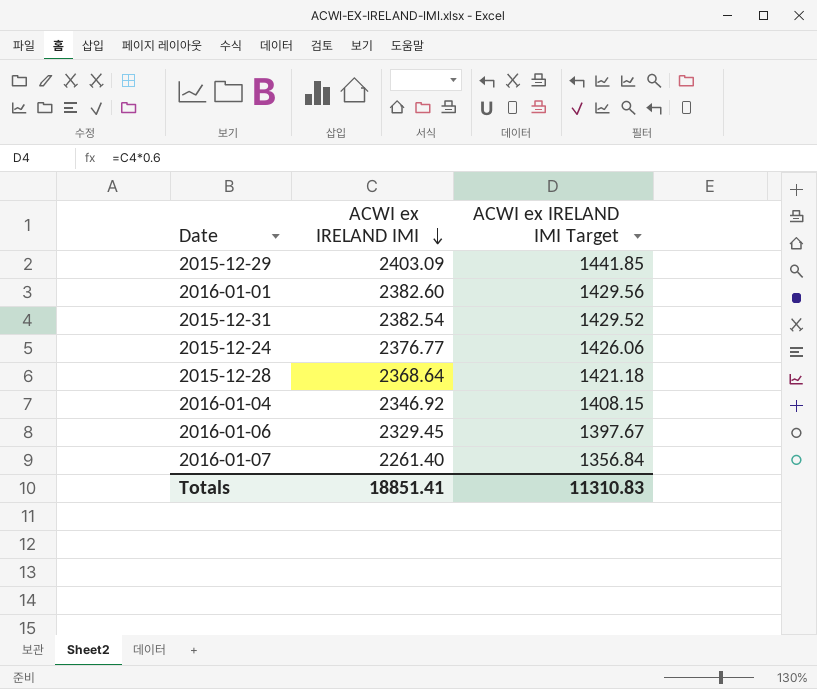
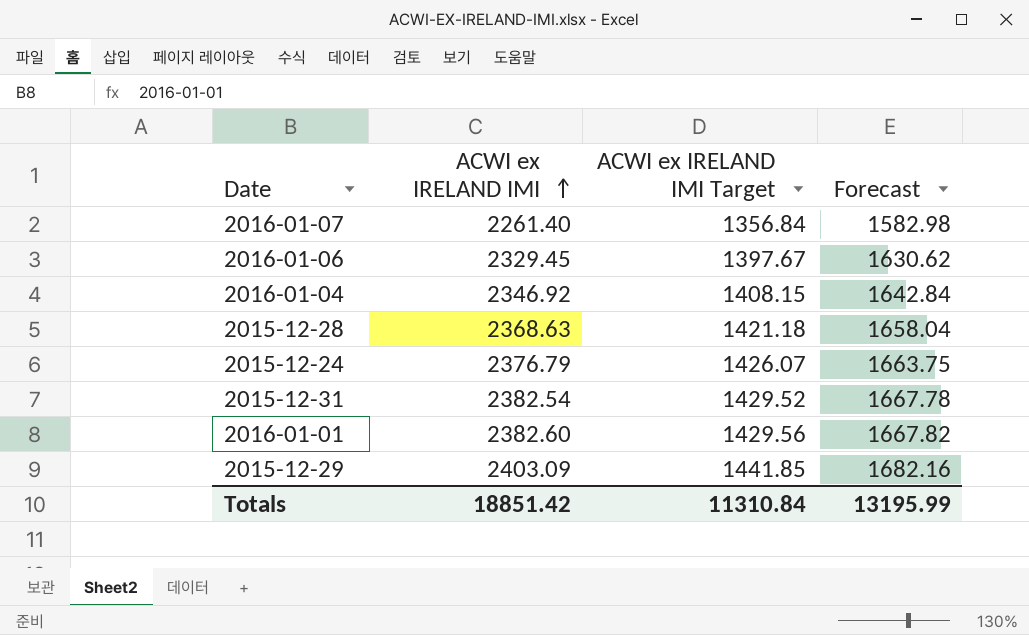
row order: ACWI ex IRELAND IMI descending -> ACWI ex IRELAND IMI ascending
column Forecast | formula: none -> [ACWI ex IRELAND IMI] * 0.7
2015-12-28 | ACWI ex IRELAND IMI: 2368.64 -> 2368.63
2015-12-24 | ACWI ex IRELAND IMI: 2376.77 -> 2376.79
2015-12-24 | ACWI ex IRELAND IMI Target: 1426.06 -> 1426.07
Totals | ACWI ex IRELAND IMI: 18851.41 -> 18851.42
Totals | ACWI ex IRELAND IMI Target: 11310.83 -> 11310.84

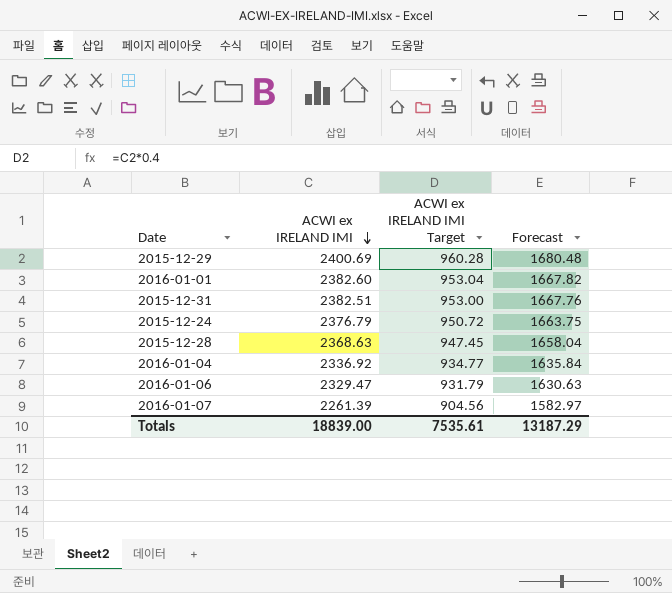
row order: ACWI ex IRELAND IMI ascending -> ACWI ex IRELAND IMI descending
column ACWI ex IRELAND IMI Target | formula: [ACWI ex IRELAND IMI] * 0.6 -> [ACWI ex IRELAND IMI] * 0.4
2015-12-29 | ACWI ex IRELAND IMI: 2403.09 -> 2400.69
2015-12-29 | Forecast: 1682.16 -> 1680.48
2015-12-31 | ACWI ex IRELAND IMI: 2382.54 -> 2382.51
2015-12-31 | Forecast: 1667.78 -> 1667.76
2016-01-04 | ACWI ex IRELAND IMI: 2346.92 -> 2336.92
2016-01-04 | Forecast: 1642.84 -> 1635.84
2016-01-06 | ACWI ex IRELAND IMI: 2329.45 -> 2329.47
2016-01-06 | Forecast: 1630.62 -> 1630.63
2016-01-07 | ACWI ex IRELAND IMI: 2261.40 -> 2261.39
2016-01-07 | Forecast: 1582.98 -> 1582.97
Totals | ACWI ex IRELAND IMI: 18851.42 -> 18839.00
Totals | ACWI ex IRELAND IMI Target: 11310.84 -> 7535.61
Totals | Forecast: 13195.99 -> 13187.29

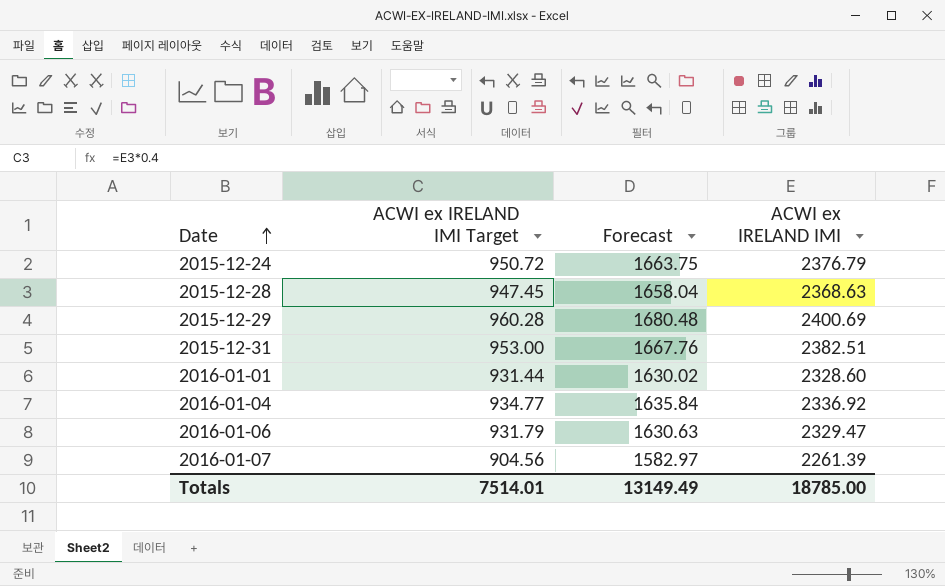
row order: ACWI ex IRELAND IMI descending -> Date ascending
column ACWI ex IRELAND IMI | position: 2 -> 4
2016-01-01 | ACWI ex IRELAND IMI Target: 953.04 -> 931.44
2016-01-01 | Forecast: 1667.82 -> 1630.02
2016-01-01 | ACWI ex IRELAND IMI: 2382.60 -> 2328.60
Totals | ACWI ex IRELAND IMI Target: 7535.61 -> 7514.01
Totals | Forecast: 13187.29 -> 13149.49
Totals | ACWI ex IRELAND IMI: 18839.00 -> 18785.00

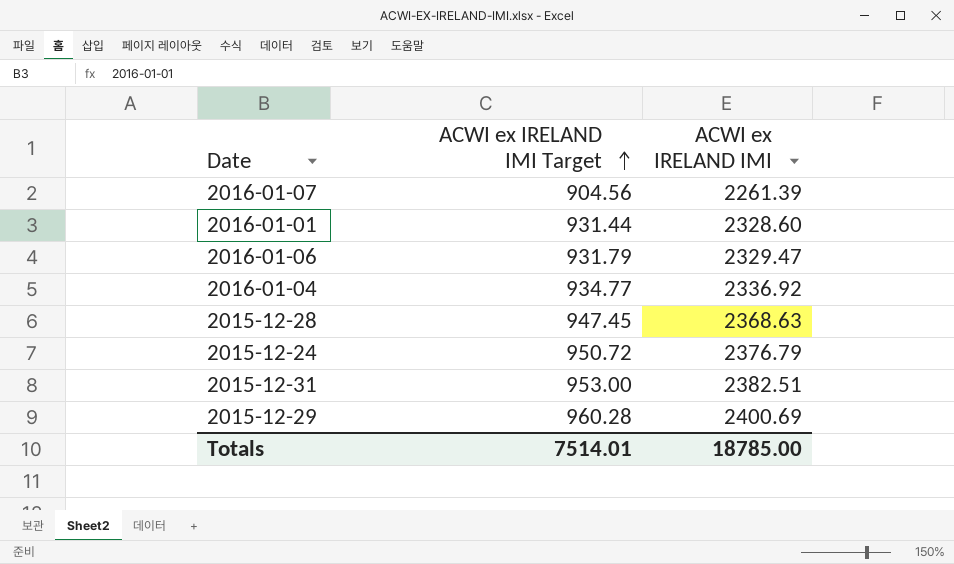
row order: Date ascending -> ACWI ex IRELAND IMI Target ascending
column Forecast | formula: [ACWI ex IRELAND IMI] * 0.7 -> none

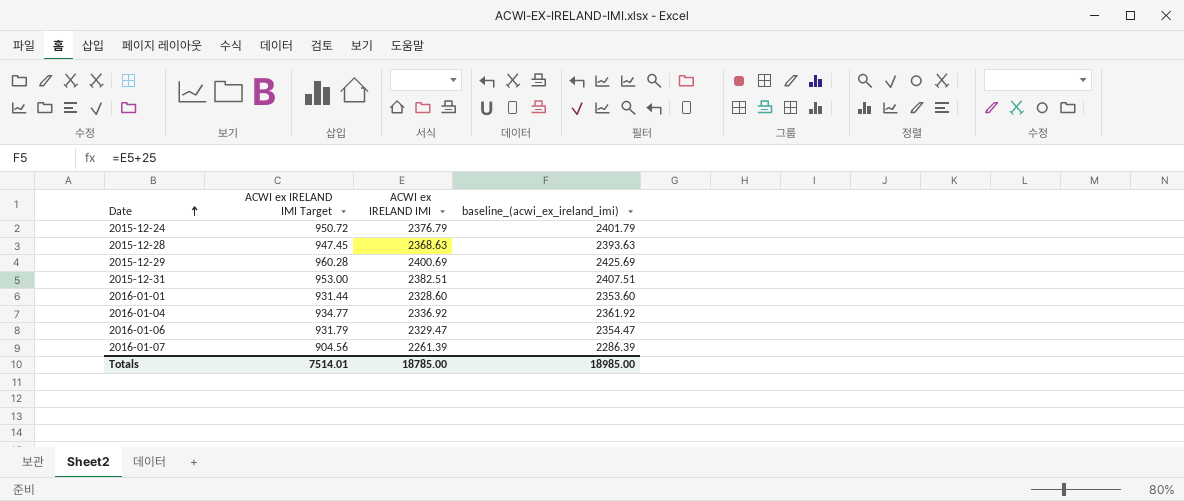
row order: ACWI ex IRELAND IMI Target ascending -> Date ascending
column baseline_(acwi_ex_ireland_imi) | formula: none -> [ACWI ex IRELAND IMI] + 25

